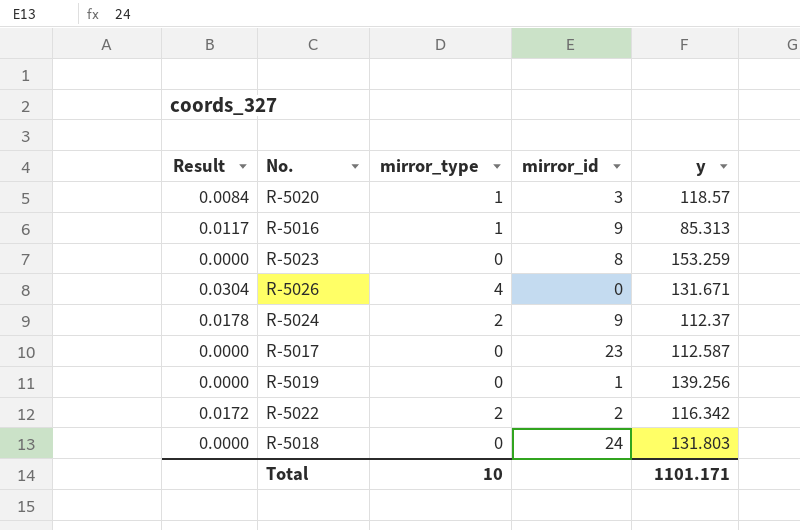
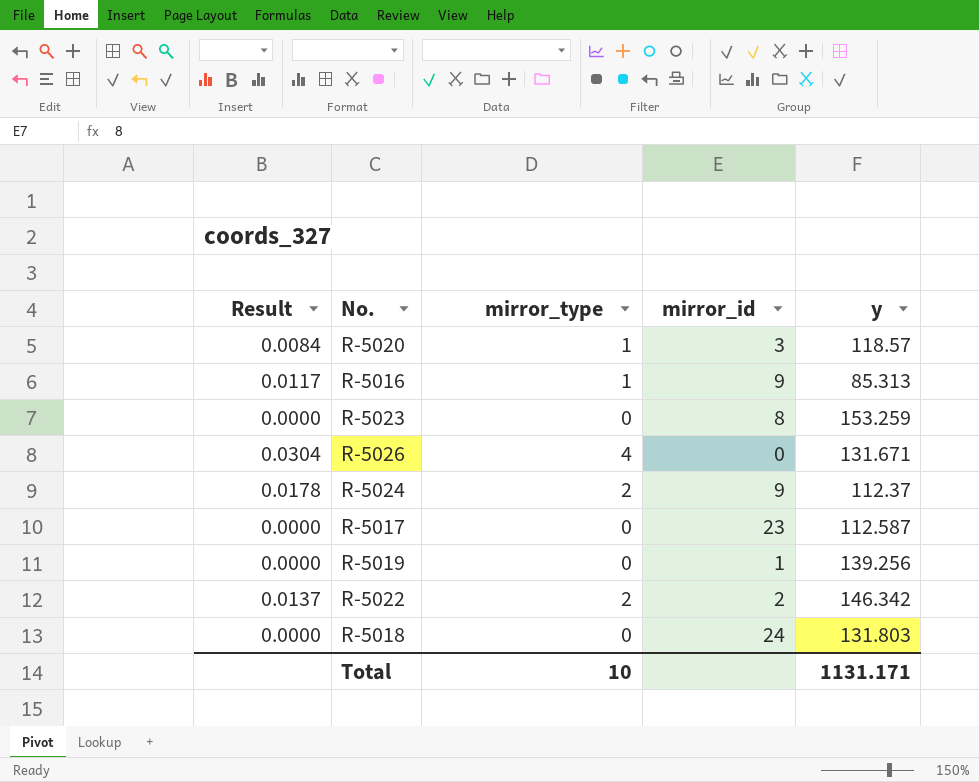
R-5022 | Result: 0.0172 -> 0.0137
R-5022 | y: 116.342 -> 146.342
Total | y: 1101.171 -> 1131.171

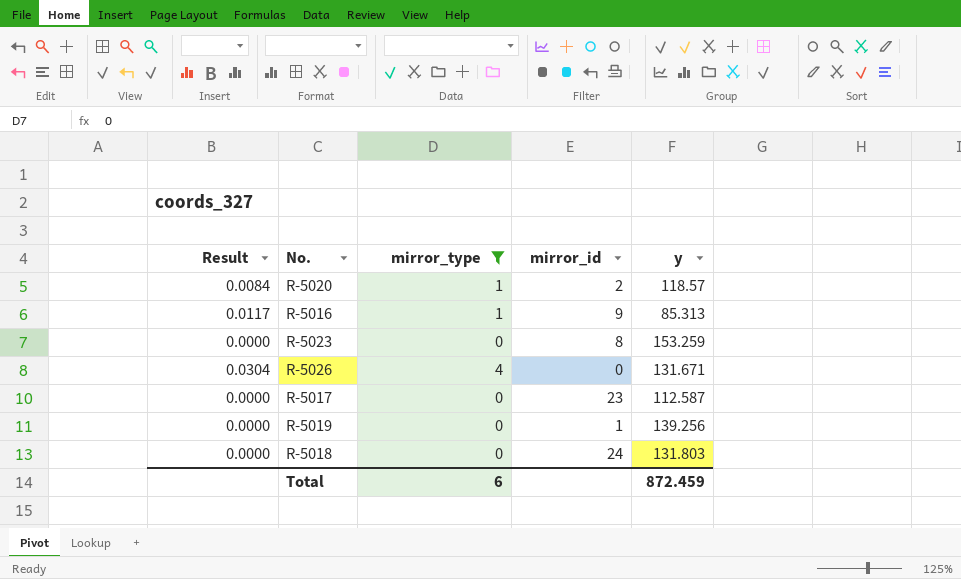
filter: none -> mirror_type != 2
R-5020 | mirror_id: 3 -> 2
Total | mirror_type: 10 -> 6
Total | y: 1131.171 -> 872.459

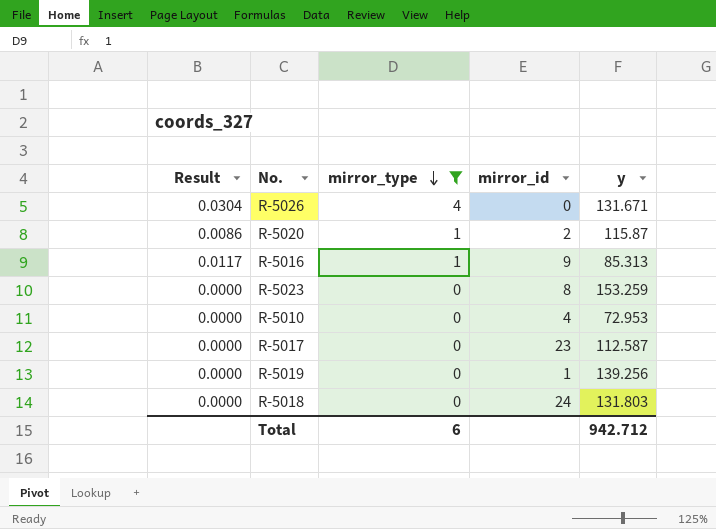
row order: none -> mirror_type descending
R-5020 | Result: 0.0084 -> 0.0086
R-5020 | y: 118.57 -> 115.87
row R-5010: none -> 0.0000 | 0 | 4 | 72.953
Total | y: 872.459 -> 942.712

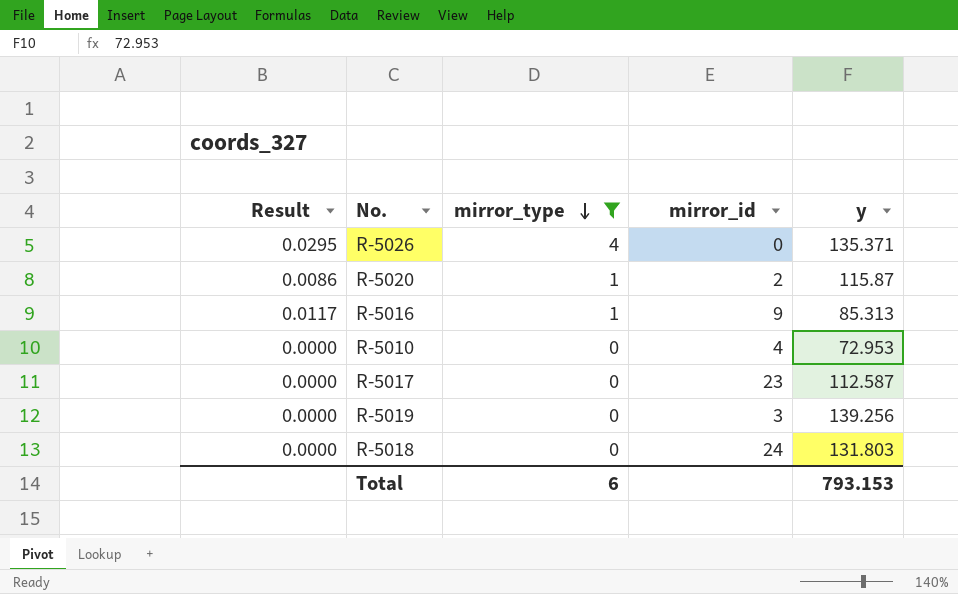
row R-5023: 0.0000 | 0 | 8 | 153.259 -> none
R-5026 | Result: 0.0304 -> 0.0295
R-5026 | y: 131.671 -> 135.371
R-5019 | mirror_id: 1 -> 3
Total | y: 942.712 -> 793.153

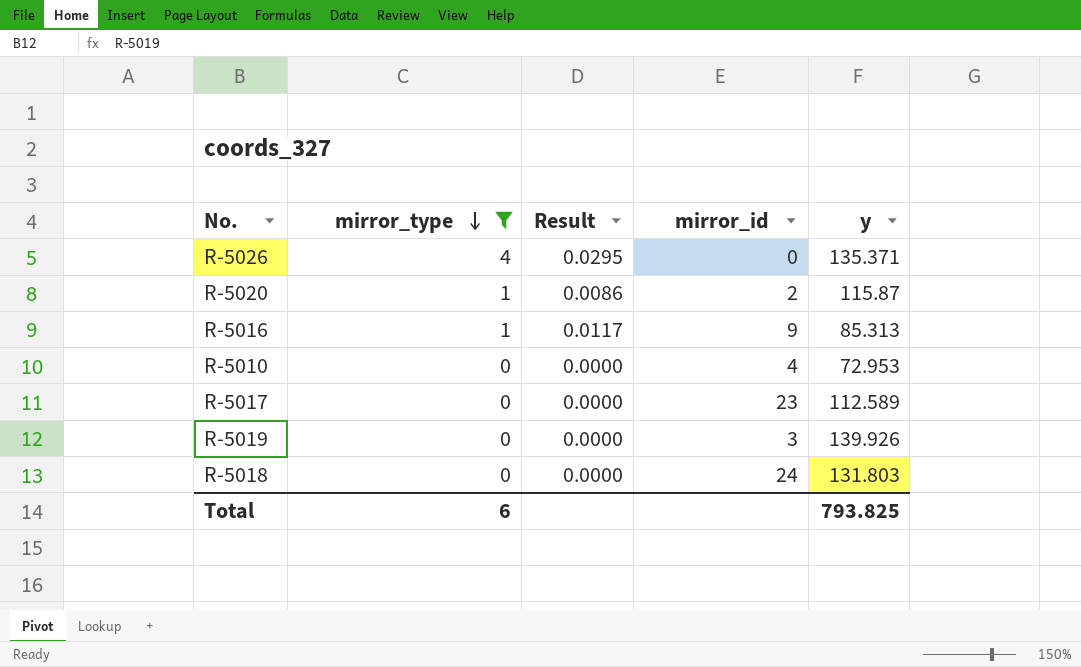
column Result | position: 1 -> 3
R-5017 | y: 112.587 -> 112.589
R-5019 | y: 139.256 -> 139.926
Total | y: 793.153 -> 793.825

